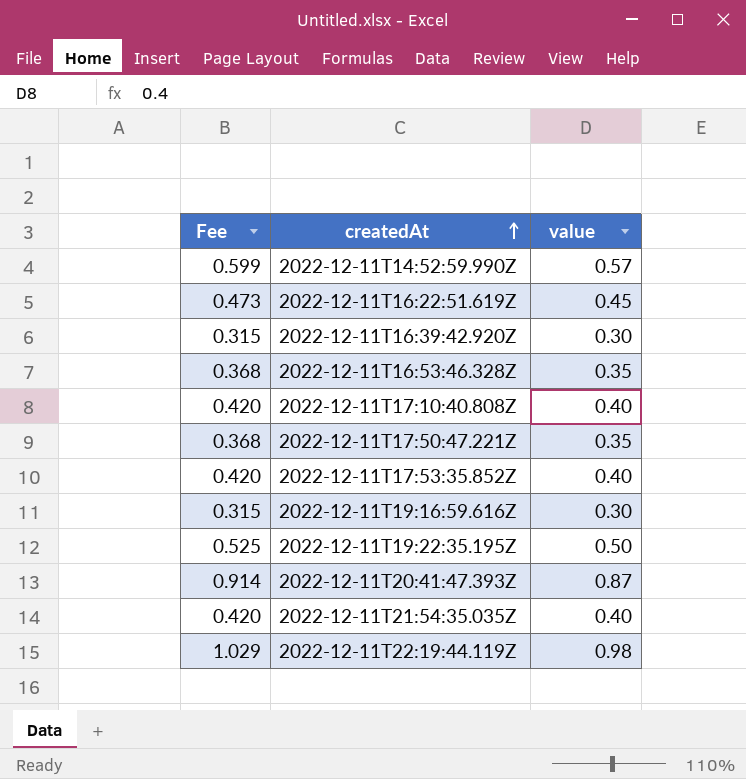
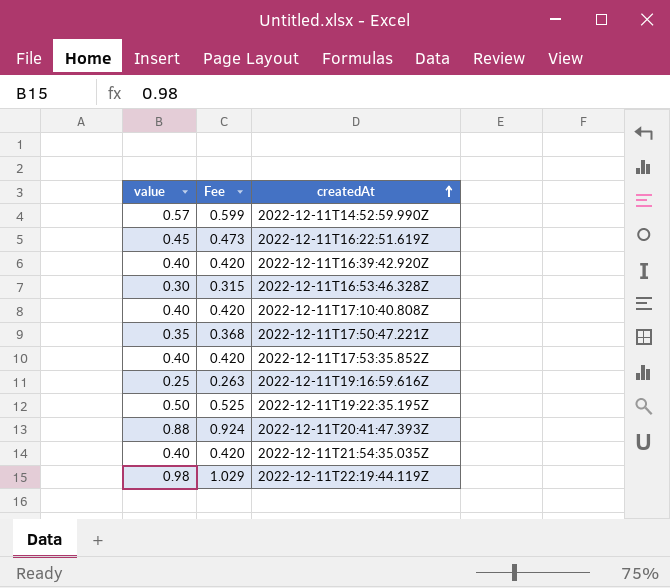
column value | position: 3 -> 1
2022-12-11T16:39:42.920Z | value: 0.30 -> 0.40
2022-12-11T16:39:42.920Z | Fee: 0.315 -> 0.420
2022-12-11T16:53:46.328Z | value: 0.35 -> 0.30
2022-12-11T16:53:46.328Z | Fee: 0.368 -> 0.315
2022-12-11T19:16:59.616Z | value: 0.30 -> 0.25
2022-12-11T19:16:59.616Z | Fee: 0.315 -> 0.263
2022-12-11T20:41:47.393Z | value: 0.87 -> 0.88
2022-12-11T20:41:47.393Z | Fee: 0.914 -> 0.924

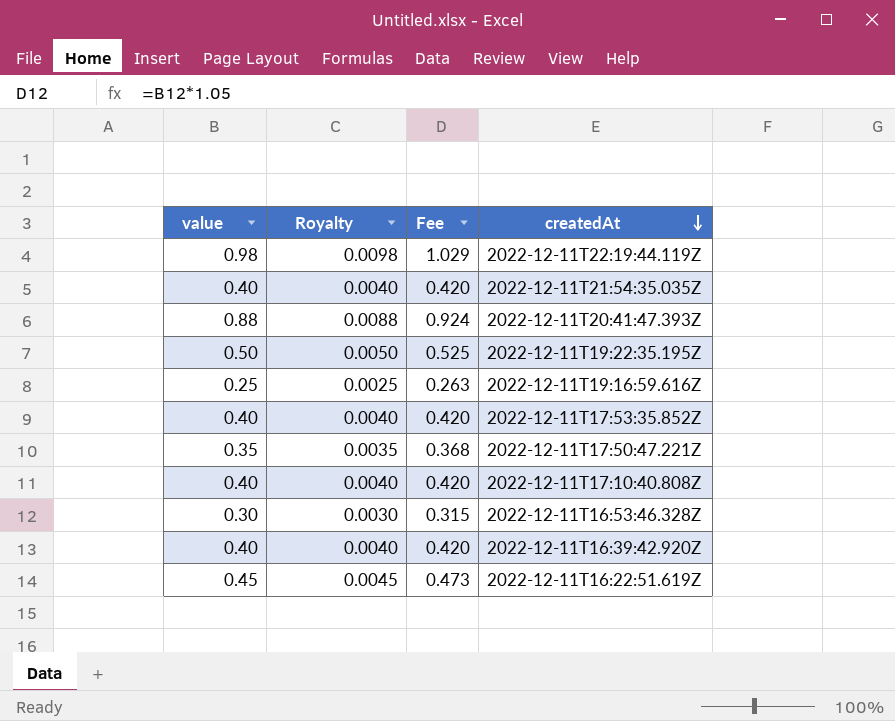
row order: createdAt ascending -> createdAt descending
column Royalty | formula: none -> [value] * 0.01
row 2022-12-11T14:52:59.990Z: 0.57 | 0.599 -> none

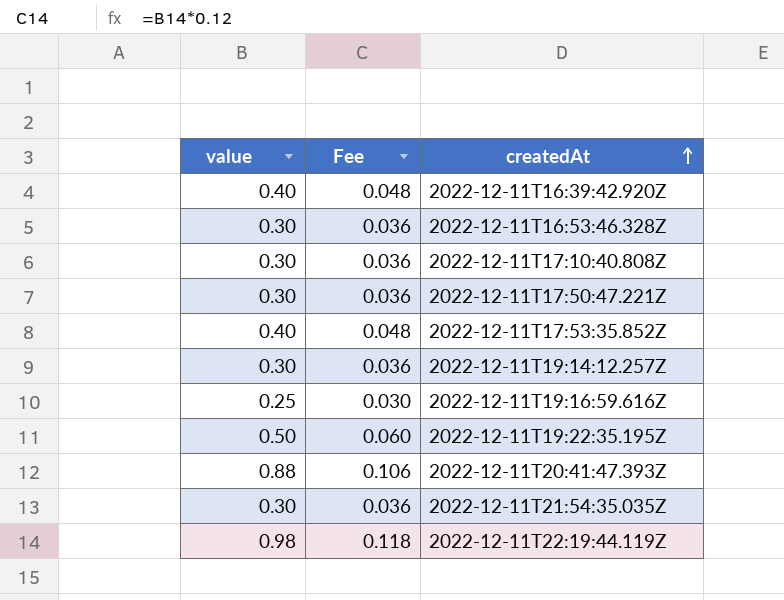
row order: createdAt descending -> createdAt ascending
column Royalty | formula: [value] * 0.01 -> none
column Fee | formula: [value] * 1.05 -> [value] * 0.12
row 2022-12-11T16:22:51.619Z: 0.45 | 0.0045 | 0.473 -> none
2022-12-11T17:10:40.808Z | value: 0.40 -> 0.30
2022-12-11T17:50:47.221Z | value: 0.35 -> 0.30
row 2022-12-11T19:14:12.257Z: none -> 0.30 | 0.036
2022-12-11T21:54:35.035Z | value: 0.40 -> 0.30

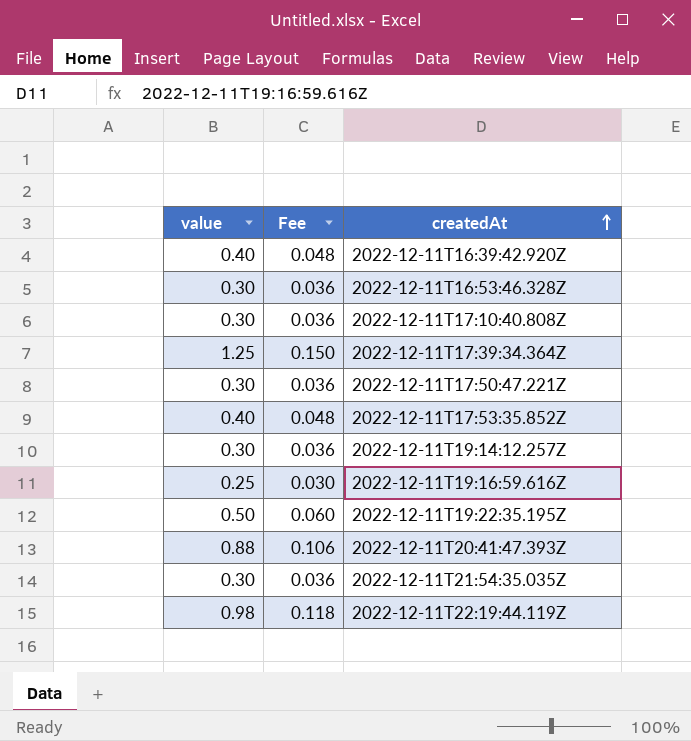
row 2022-12-11T17:39:34.364Z: none -> 1.25 | 0.150

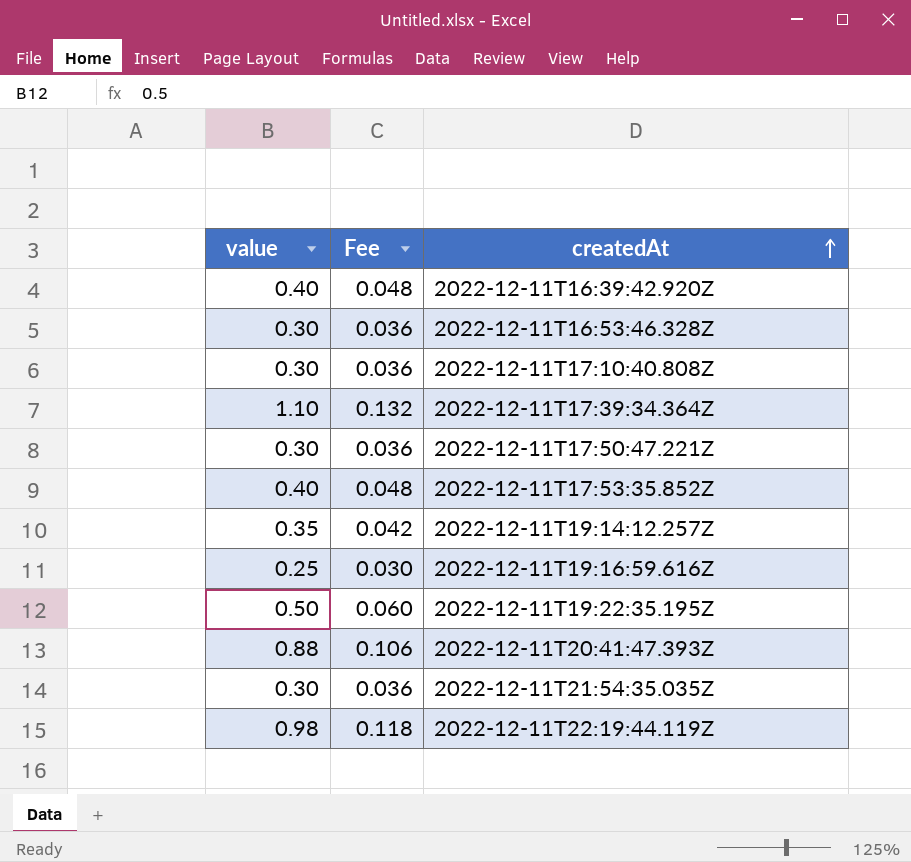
2022-12-11T17:39:34.364Z | value: 1.25 -> 1.10
2022-12-11T17:39:34.364Z | Fee: 0.150 -> 0.132
2022-12-11T19:14:12.257Z | value: 0.30 -> 0.35
2022-12-11T19:14:12.257Z | Fee: 0.036 -> 0.042

